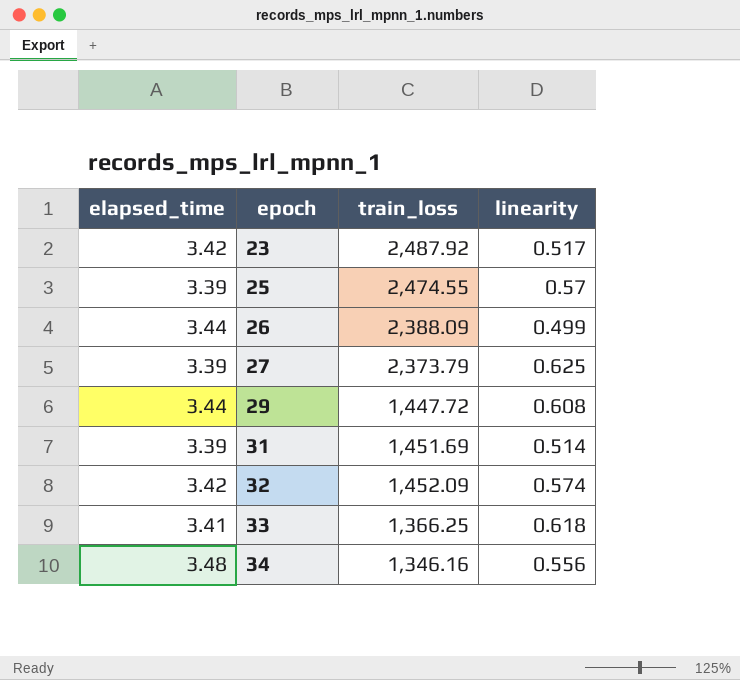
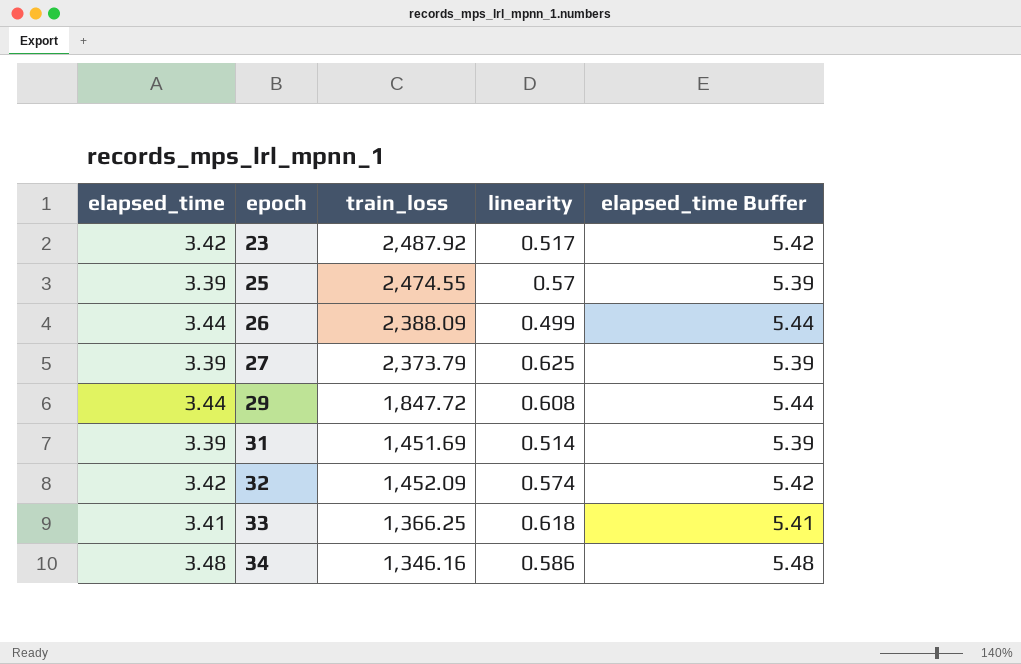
column elapsed_time Buffer | formula: none -> [elapsed_time] + 2
29 | train_loss: 1,447.72 -> 1,847.72
34 | linearity: 0.556 -> 0.586

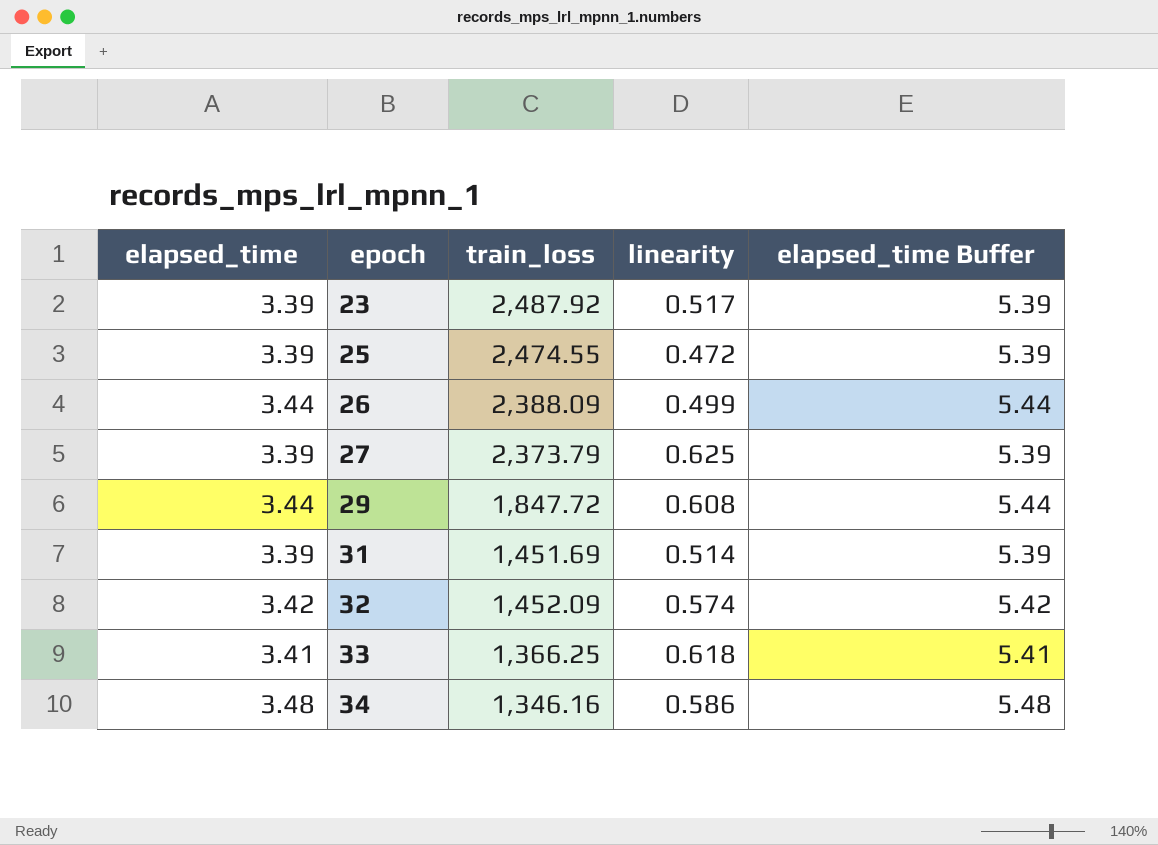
23 | elapsed_time: 3.42 -> 3.39
23 | elapsed_time Buffer: 5.42 -> 5.39
25 | linearity: 0.57 -> 0.472

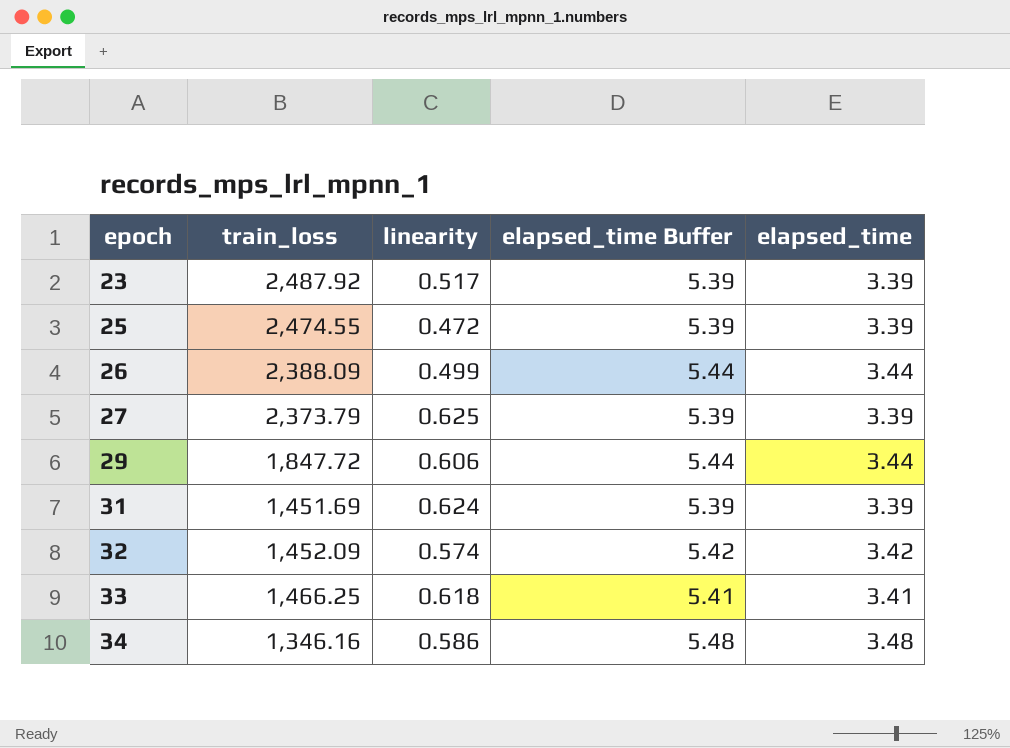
column elapsed_time | position: 1 -> 5
29 | linearity: 0.608 -> 0.606
31 | linearity: 0.514 -> 0.624
33 | train_loss: 1,366.25 -> 1,466.25

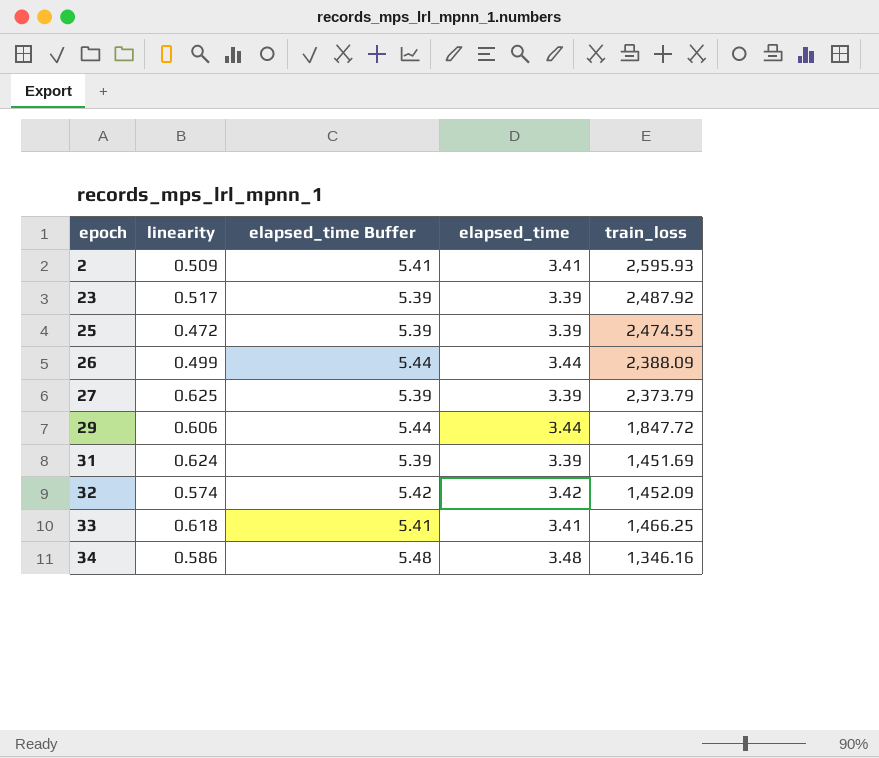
column train_loss | position: 2 -> 5
row 2: none -> 0.509 | 5.41 | 3.41 | 2,595.93

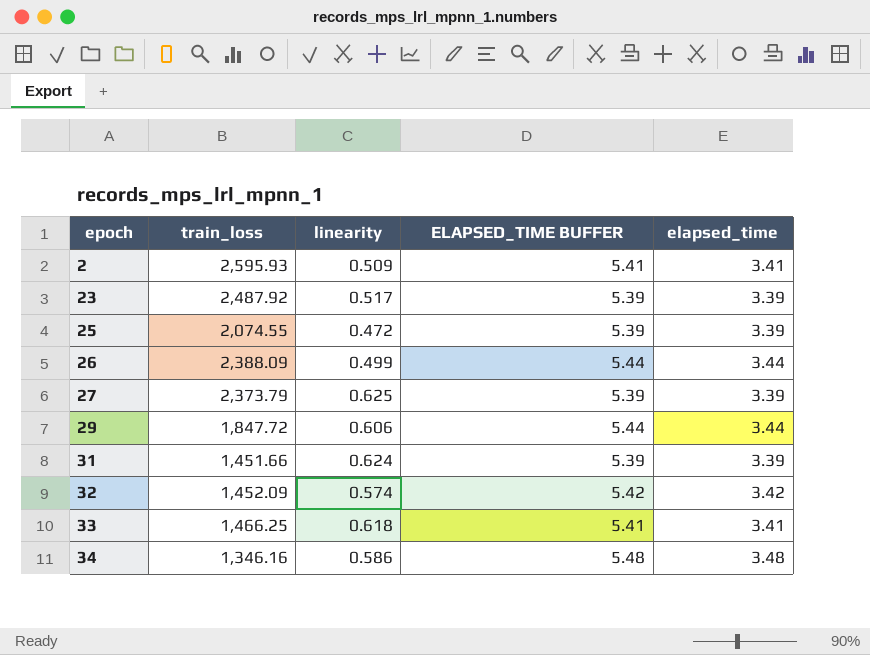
column train_loss | position: 5 -> 2
column name: elapsed_time Buffer -> ELAPSED_TIME BUFFER
25 | train_loss: 2,474.55 -> 2,074.55
31 | train_loss: 1,451.69 -> 1,451.66

